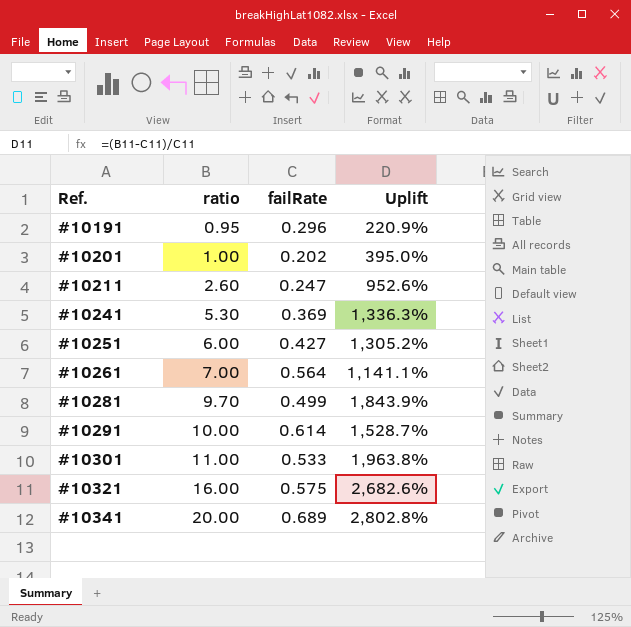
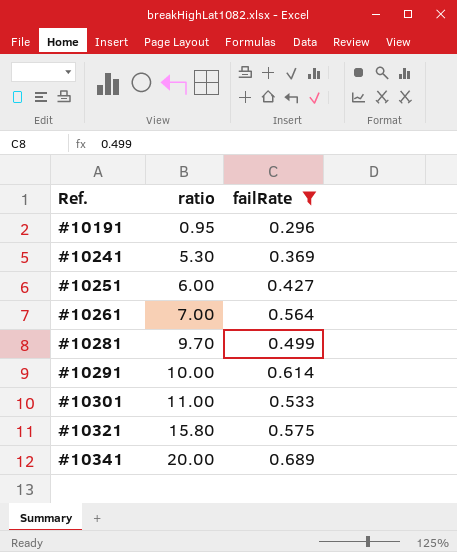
filter: none -> failRate >= 0.296
column Uplift | formula: ([ratio] - [failRate]) / [failRate] -> none
#10321 | ratio: 16.00 -> 15.80

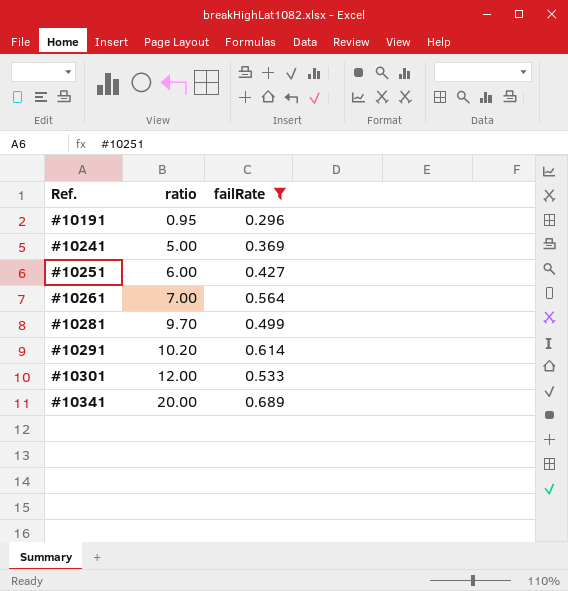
row #10321: 15.80 | 0.575 -> none
#10241 | ratio: 5.30 -> 5.00
#10291 | ratio: 10.00 -> 10.20
#10301 | ratio: 11.00 -> 12.00

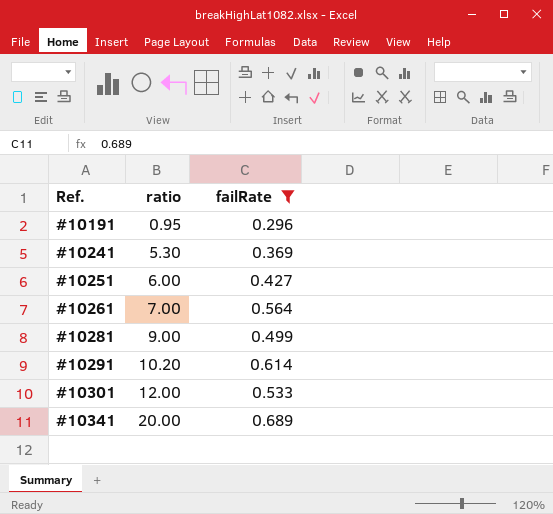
#10241 | ratio: 5.00 -> 5.30
#10281 | ratio: 9.70 -> 9.00

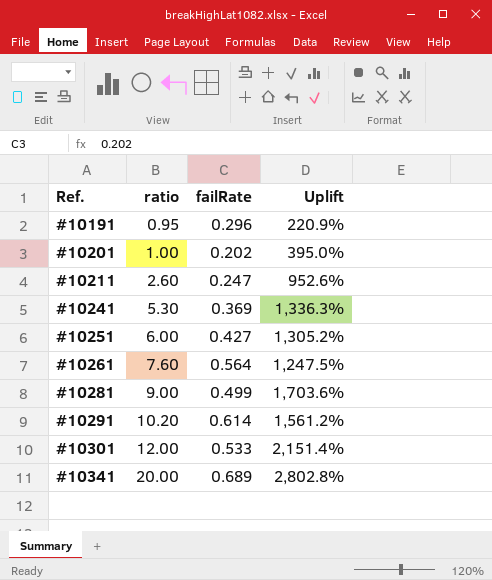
filter: failRate >= 0.296 -> none
column Uplift | formula: none -> ([ratio] - [failRate]) / [failRate]
#10261 | ratio: 7.00 -> 7.60

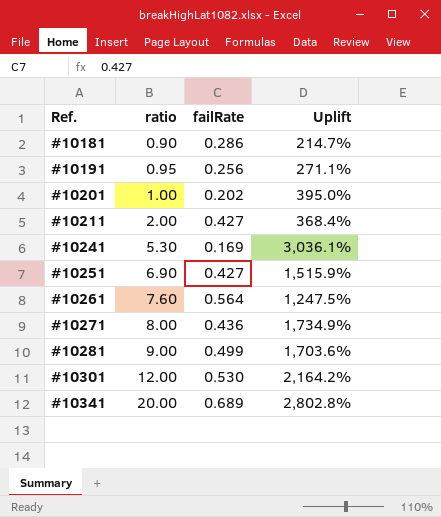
row #10291: 10.20 | 0.614 | 1,561.2% -> none
row #10181: none -> 0.90 | 0.286 | 214.7%
#10191 | failRate: 0.296 -> 0.256
#10191 | Uplift: 220.9% -> 271.1%
#10211 | ratio: 2.60 -> 2.00
#10211 | failRate: 0.247 -> 0.427
#10211 | Uplift: 952.6% -> 368.4%
#10241 | failRate: 0.369 -> 0.169
#10241 | Uplift: 1,336.3% -> 3,036.1%
#10251 | ratio: 6.00 -> 6.90
#10251 | Uplift: 1,305.2% -> 1,515.9%
row #10271: none -> 8.00 | 0.436 | 1,734.9%
#10301 | failRate: 0.533 -> 0.530
#10301 | Uplift: 2,151.4% -> 2,164.2%

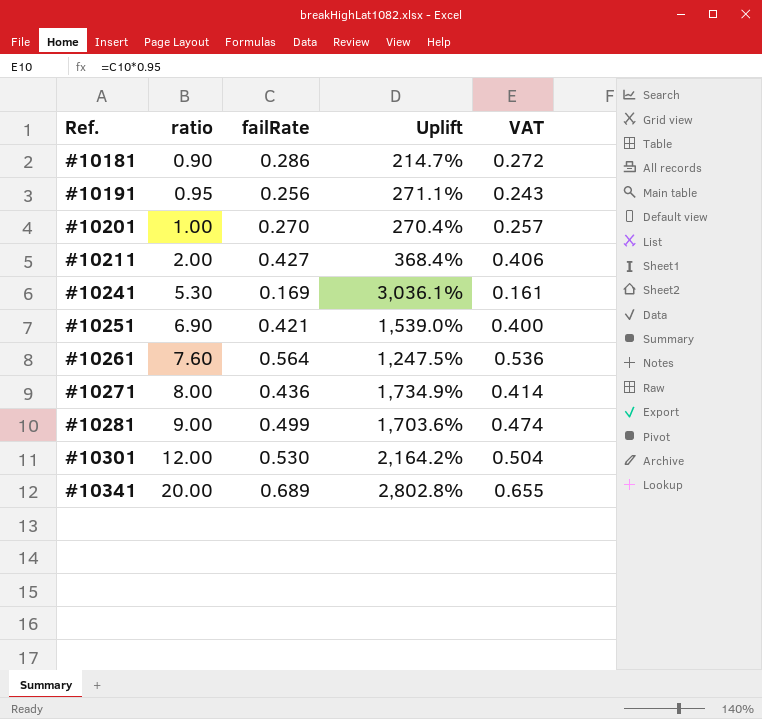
column VAT | formula: none -> [failRate] * 0.95
#10201 | failRate: 0.202 -> 0.270
#10201 | Uplift: 395.0% -> 270.4%
#10251 | failRate: 0.427 -> 0.421
#10251 | Uplift: 1,515.9% -> 1,539.0%

